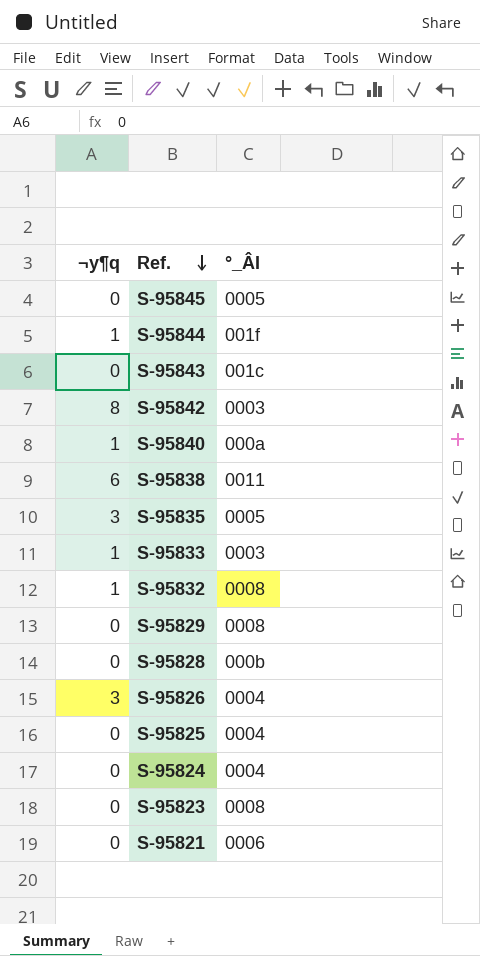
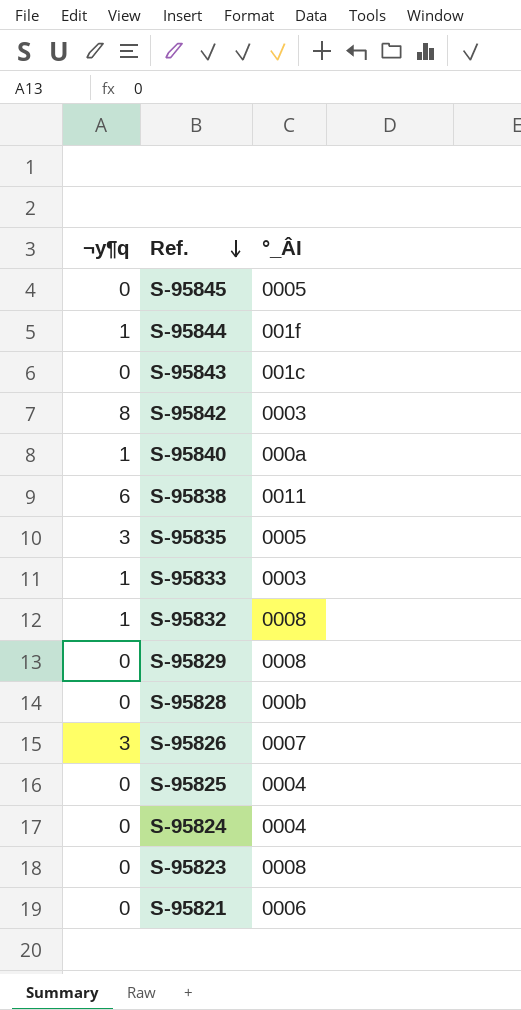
S-95826 | °_ÂI: 0004 -> 0007

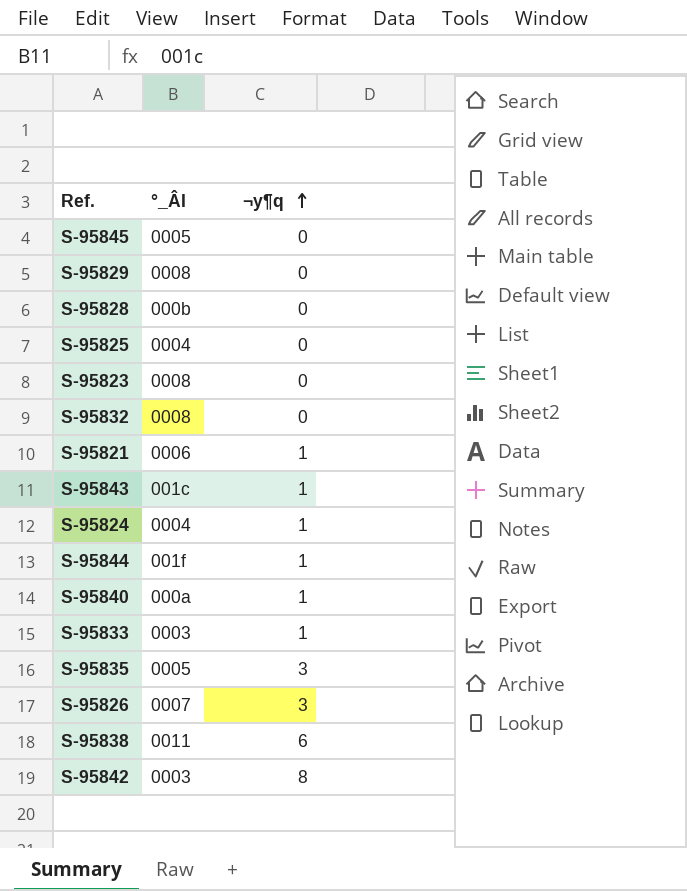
row order: Ref. descending -> ¬y¶q ascending
column ¬y¶q | position: 1 -> 3
S-95832 | ¬y¶q: 1 -> 0
S-95821 | ¬y¶q: 0 -> 1
S-95843 | ¬y¶q: 0 -> 1
S-95824 | ¬y¶q: 0 -> 1

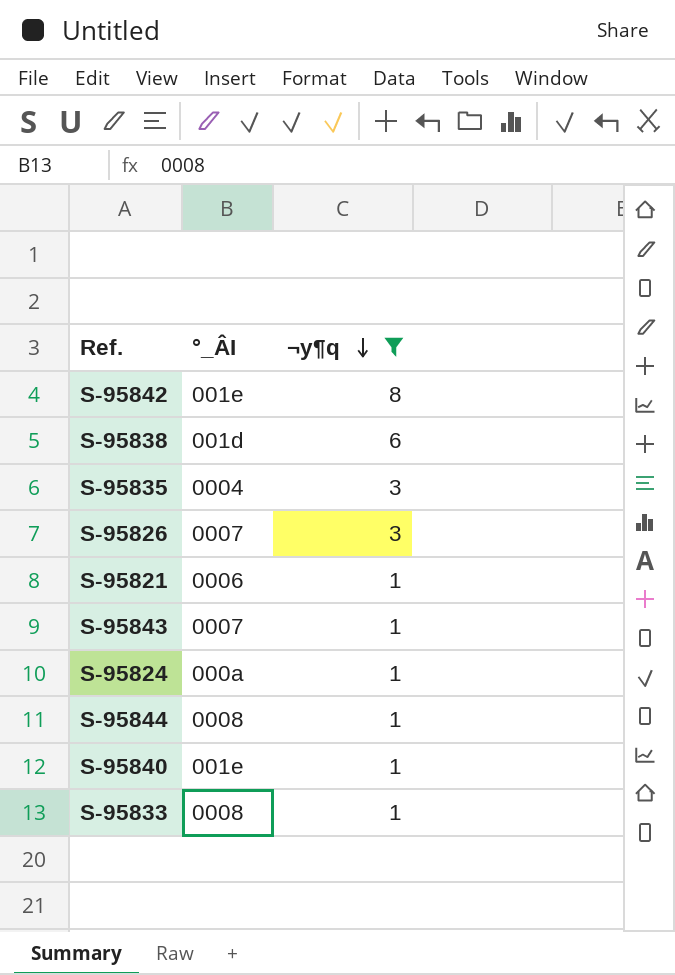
filter: none -> ¬y¶q != 0
row order: ¬y¶q ascending -> ¬y¶q descending
S-95842 | °_ÂI: 0003 -> 001e
S-95838 | °_ÂI: 0011 -> 001d
S-95835 | °_ÂI: 0005 -> 0004
S-95843 | °_ÂI: 001c -> 0007
S-95824 | °_ÂI: 0004 -> 000a
S-95844 | °_ÂI: 001f -> 0008
S-95840 | °_ÂI: 000a -> 001e
S-95833 | °_ÂI: 0003 -> 0008

